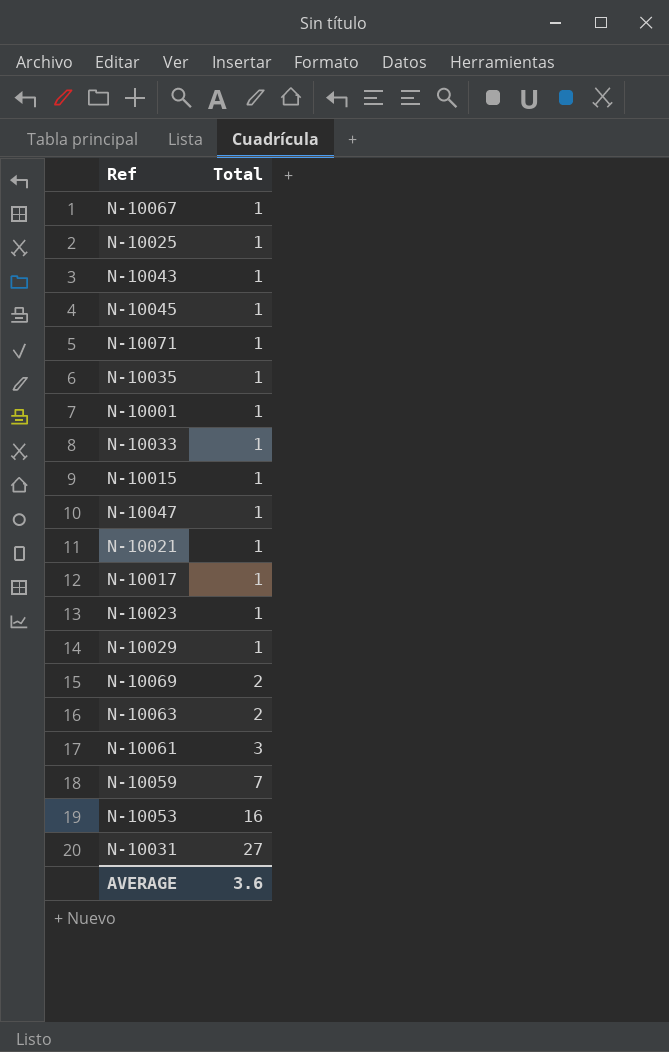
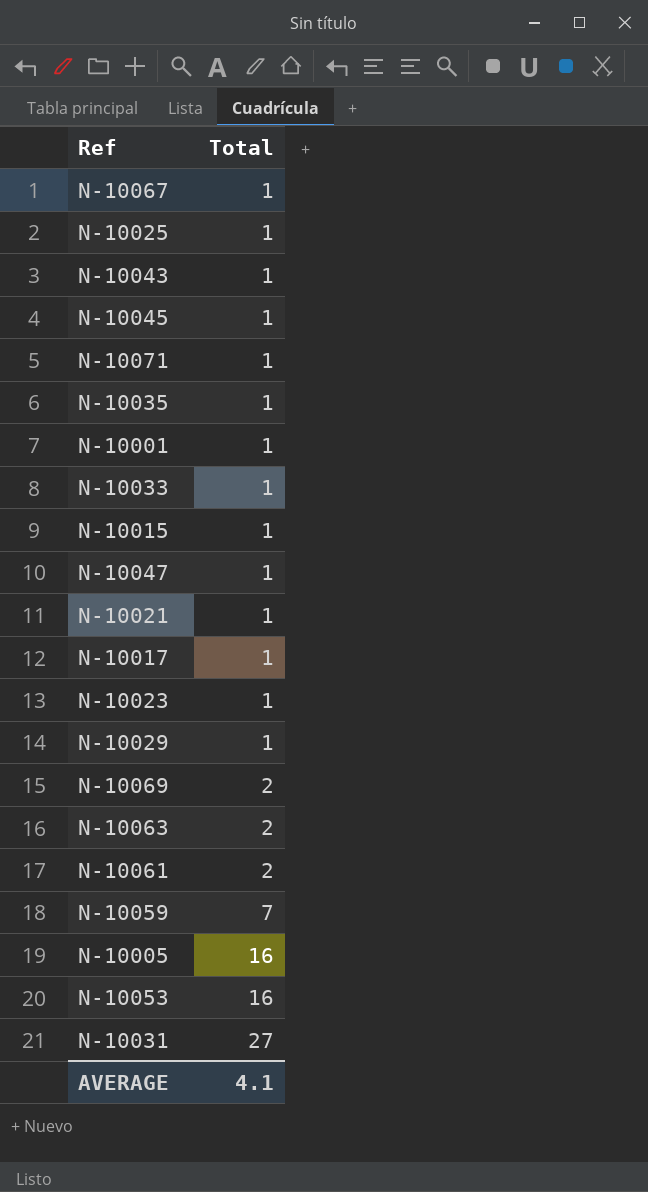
N-10061 | Total: 3 -> 2
row N-10005: none -> 16
AVERAGE | Total: 3.6 -> 4.1

